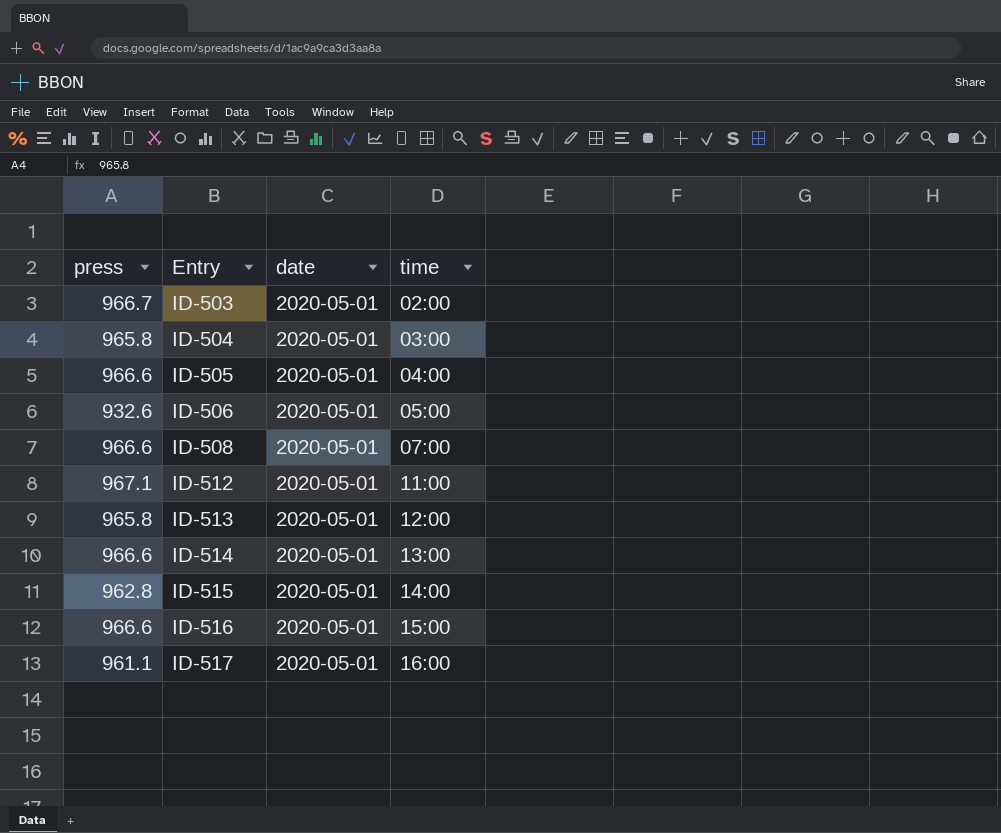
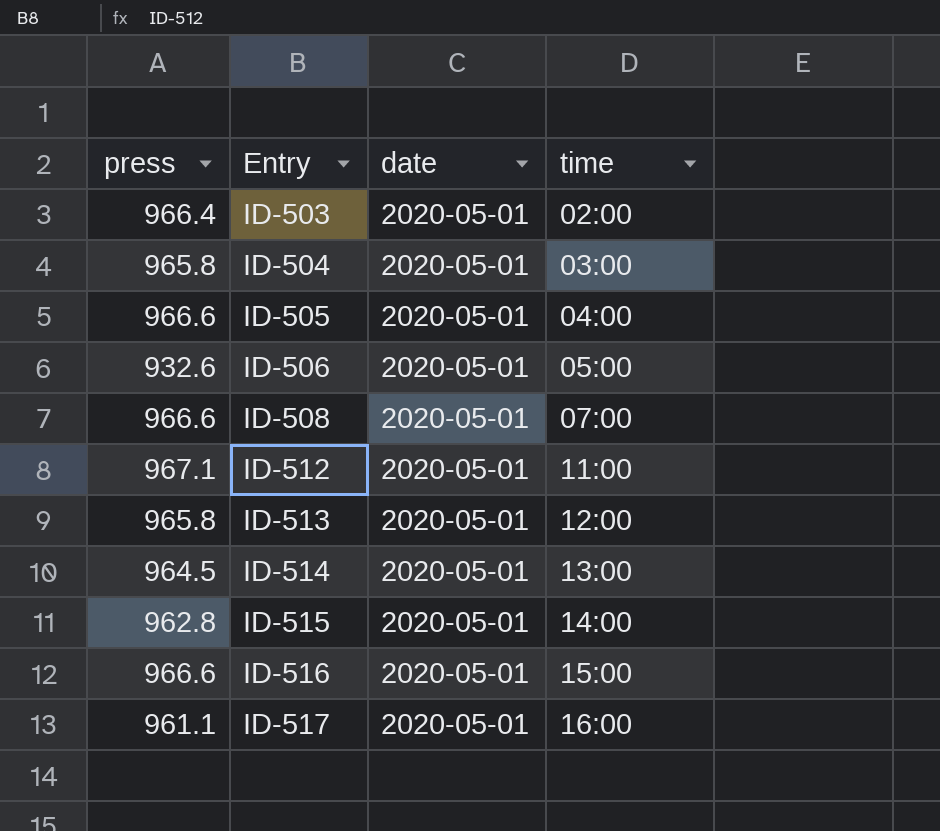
ID-503 | press: 966.7 -> 966.4
ID-514 | press: 966.6 -> 964.5

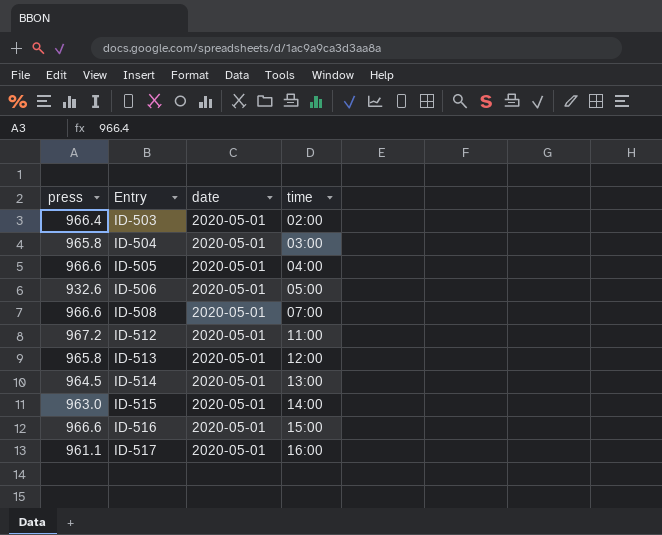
ID-512 | press: 967.1 -> 967.2
ID-515 | press: 962.8 -> 963.0

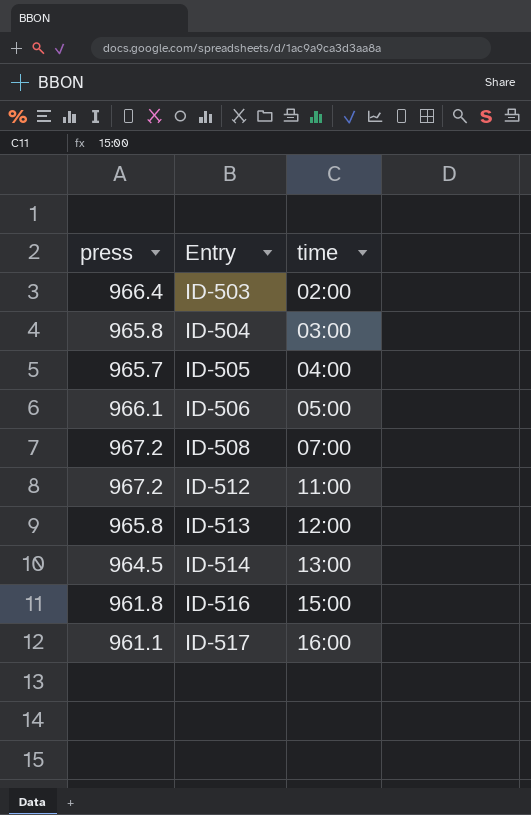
column date | position: 3 -> none
row ID-515: 963.0 | 2020-05-01 | 14:00 -> none
ID-505 | press: 966.6 -> 965.7
ID-506 | press: 932.6 -> 966.1
ID-508 | press: 966.6 -> 967.2
ID-516 | press: 966.6 -> 961.8

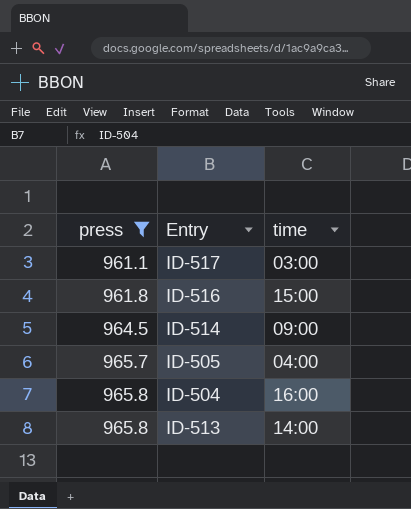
filter: none -> press <= 965.8
row order: Entry ascending -> press ascending
ID-517 | time: 16:00 -> 03:00
ID-514 | time: 13:00 -> 09:00
ID-504 | time: 03:00 -> 16:00
ID-513 | time: 12:00 -> 14:00

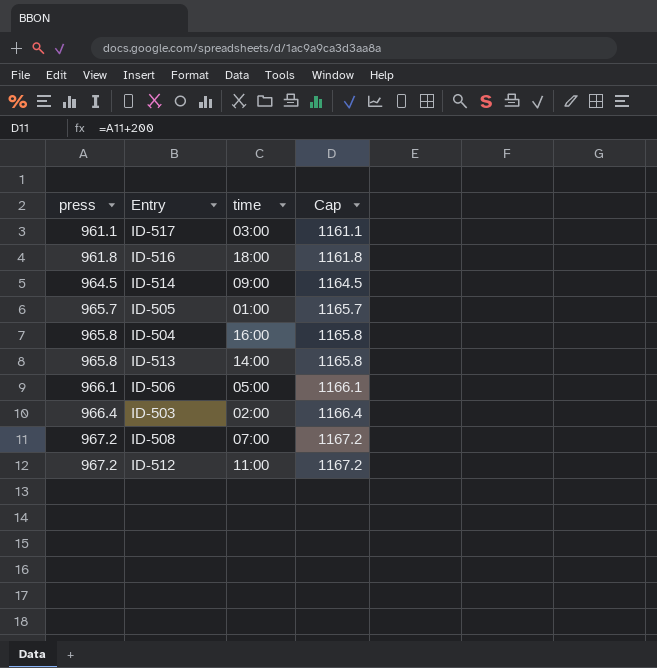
filter: press <= 965.8 -> none
column Cap | formula: none -> [press] + 200
ID-516 | time: 15:00 -> 18:00
ID-505 | time: 04:00 -> 01:00

